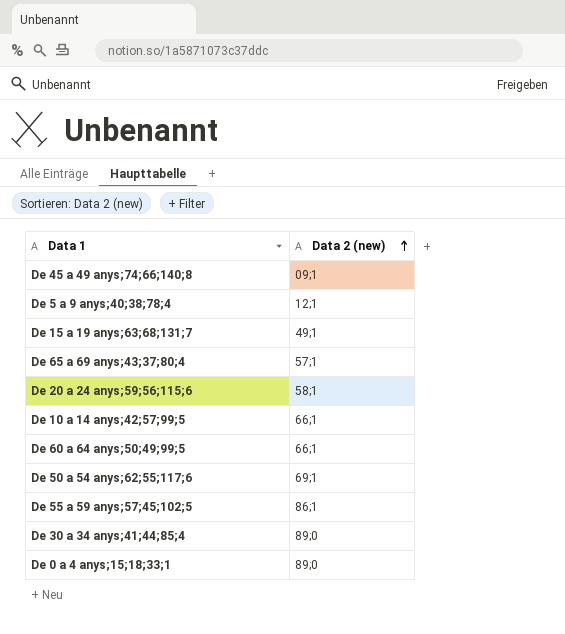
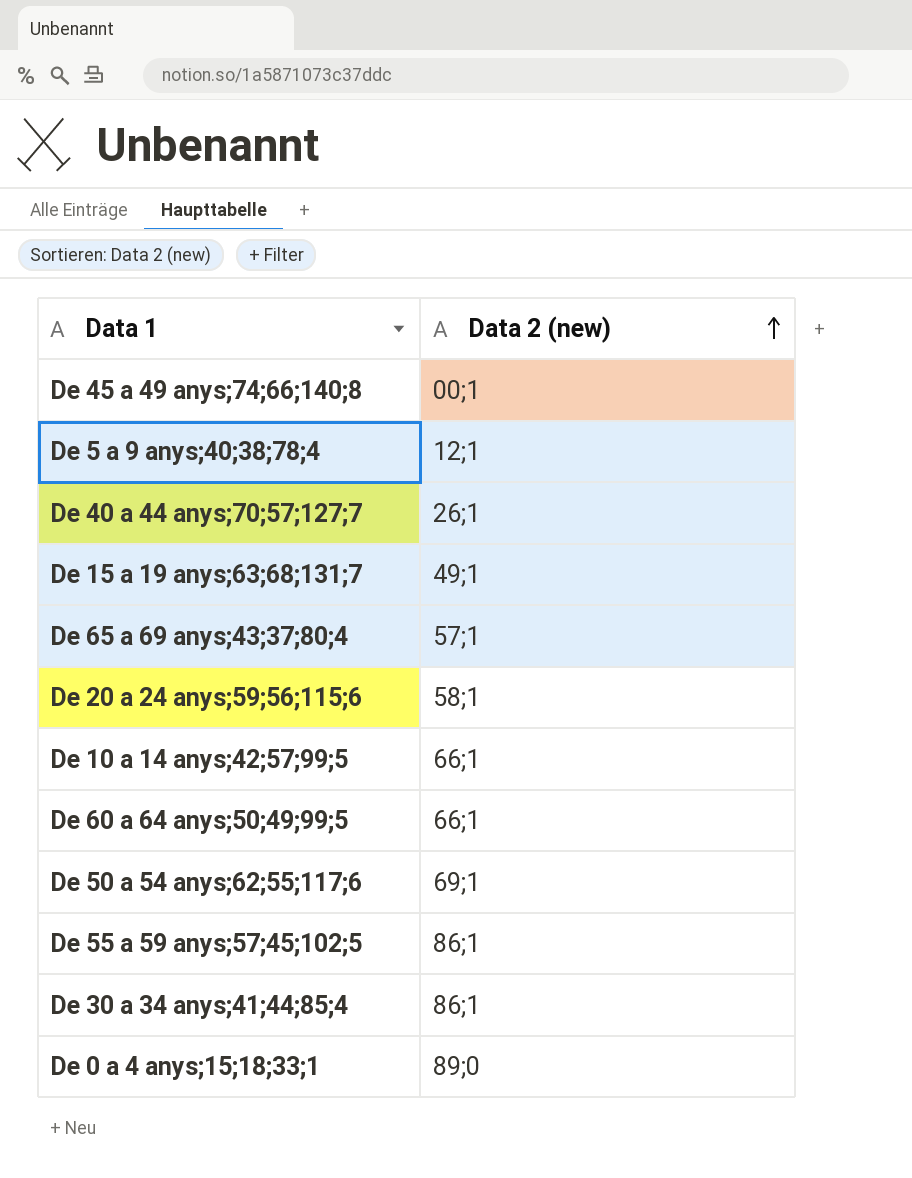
De 45 a 49 anys;74;66;140;8 | Data 2 (new): 09;1 -> 00;1
row De 40 a 44 anys;70;57;127;7: none -> 26;1
De 30 a 34 anys;41;44;85;4 | Data 2 (new): 89;0 -> 86;1

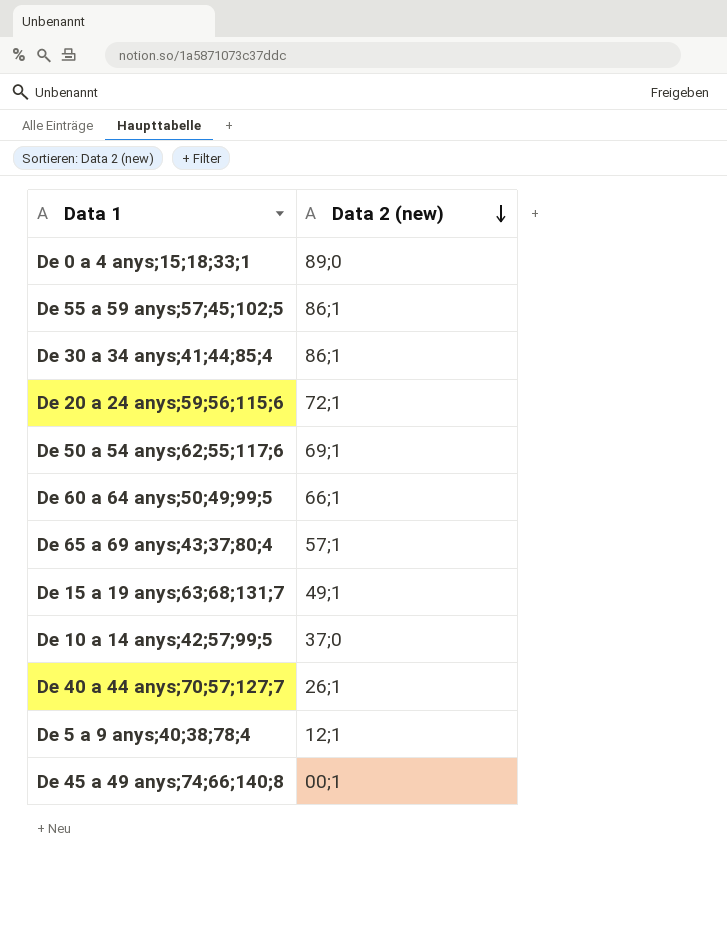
row order: Data 2 (new) ascending -> Data 2 (new) descending
De 20 a 24 anys;59;56;115;6 | Data 2 (new): 58;1 -> 72;1
De 10 a 14 anys;42;57;99;5 | Data 2 (new): 66;1 -> 37;0

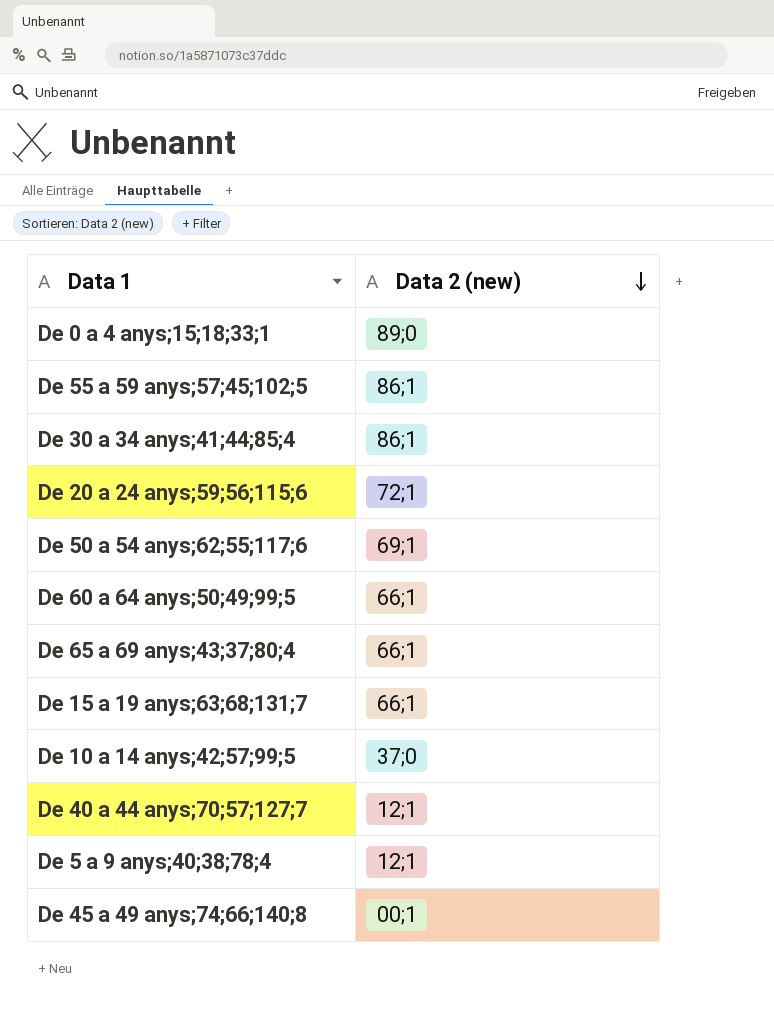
De 65 a 69 anys;43;37;80;4 | Data 2 (new): 57;1 -> 66;1
De 15 a 19 anys;63;68;131;7 | Data 2 (new): 49;1 -> 66;1
De 40 a 44 anys;70;57;127;7 | Data 2 (new): 26;1 -> 12;1

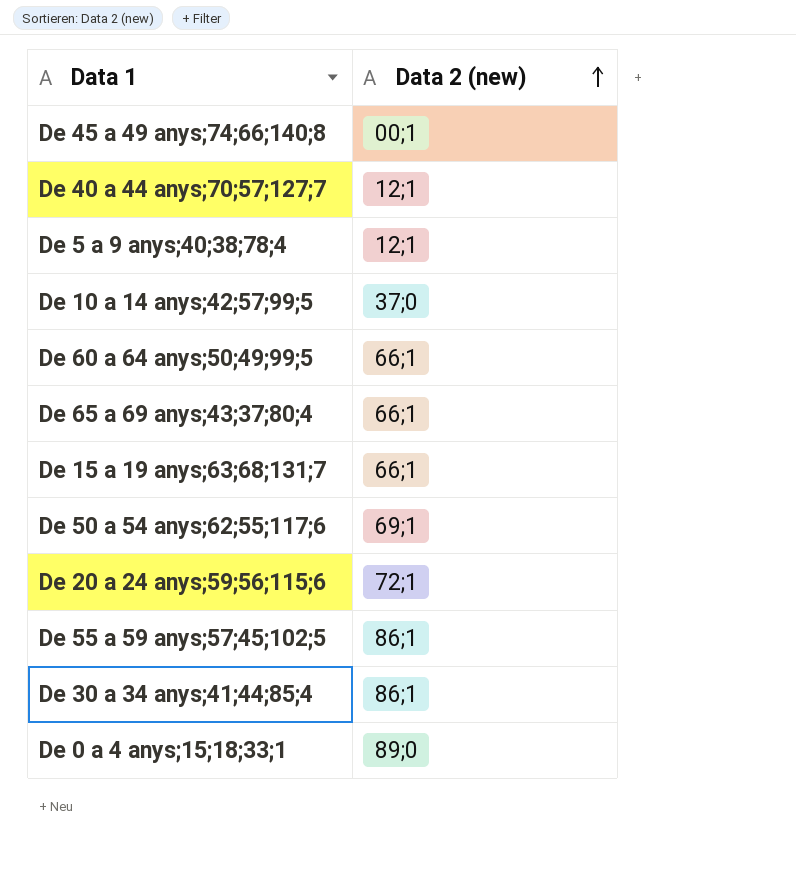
row order: Data 2 (new) descending -> Data 2 (new) ascending

